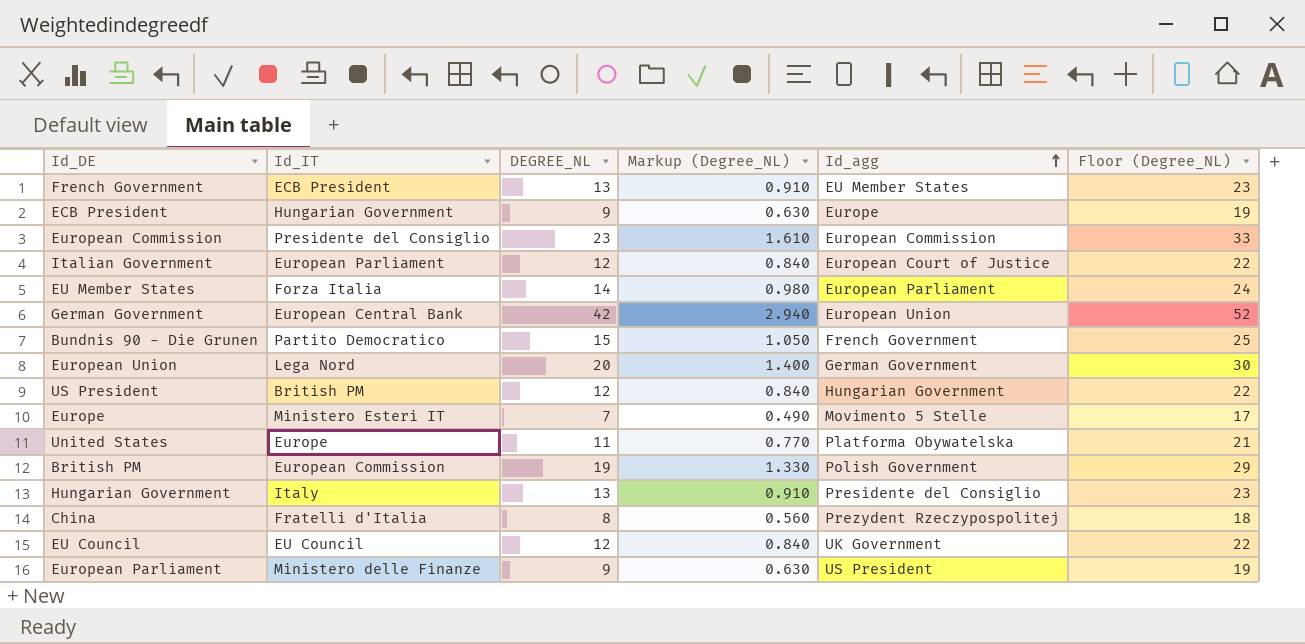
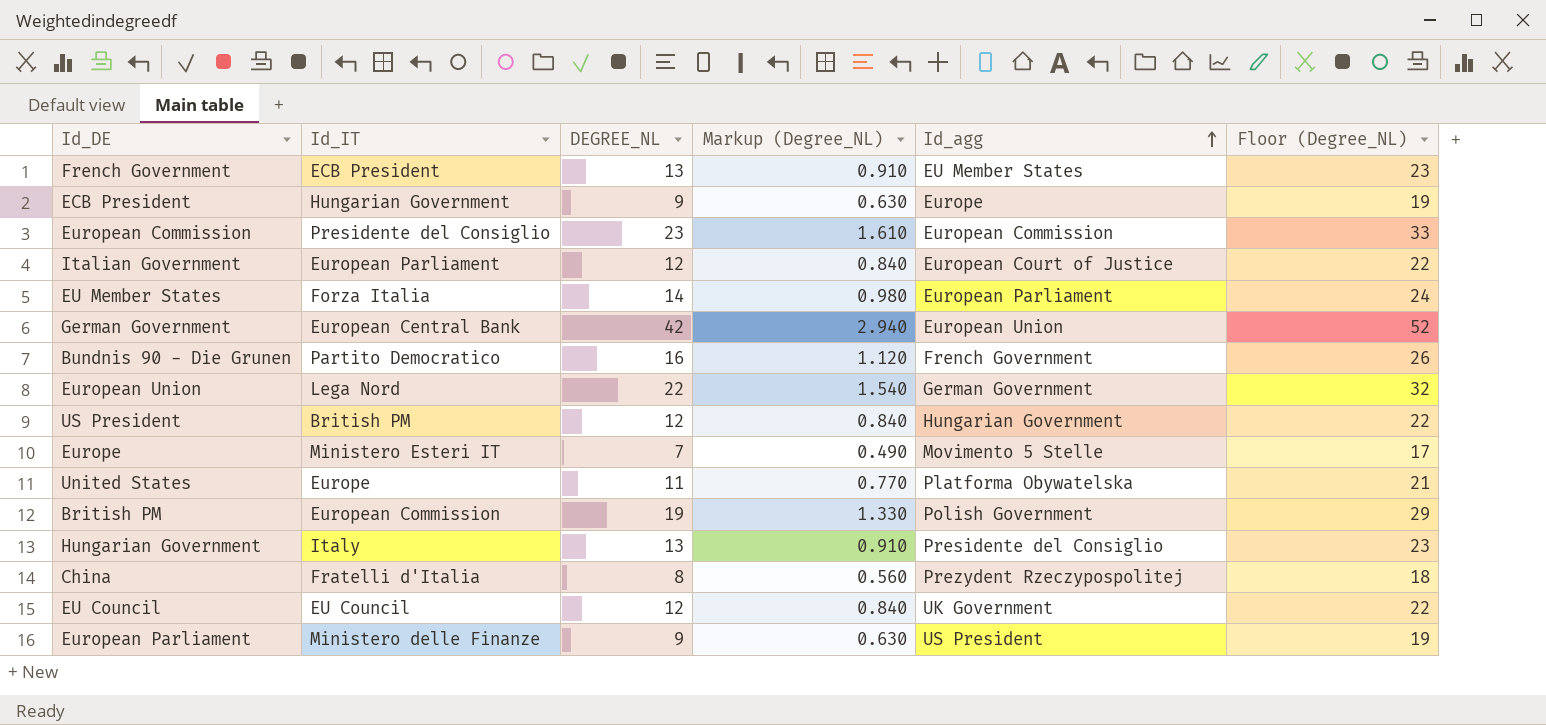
Bundnis 90 - Die Grunen | DEGREE_NL: 15 -> 16
Bundnis 90 - Die Grunen | Markup (Degree_NL): 1.050 -> 1.120
Bundnis 90 - Die Grunen | Floor (Degree_NL): 25 -> 26
European Union | DEGREE_NL: 20 -> 22
European Union | Markup (Degree_NL): 1.400 -> 1.540
European Union | Floor (Degree_NL): 30 -> 32

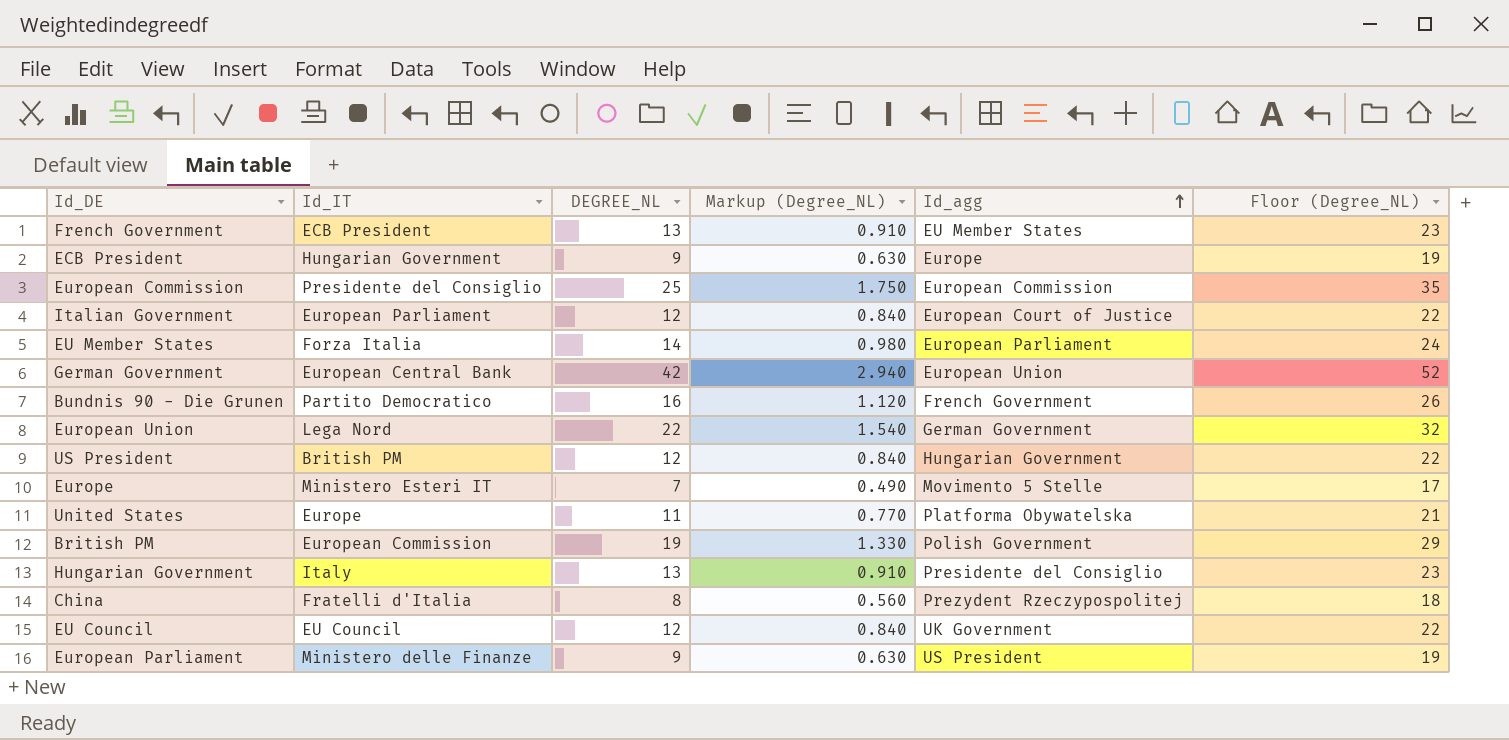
European Commission | DEGREE_NL: 23 -> 25
European Commission | Markup (Degree_NL): 1.610 -> 1.750
European Commission | Floor (Degree_NL): 33 -> 35

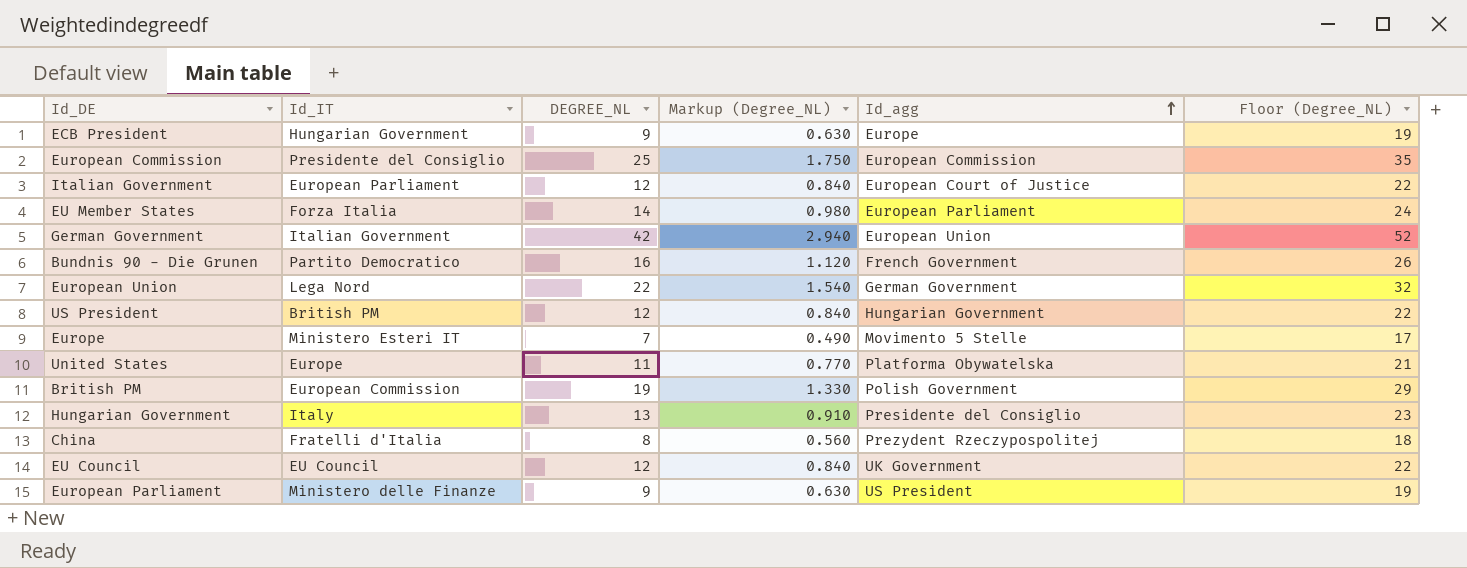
row French Government: ECB President | 13 | 0.910 | EU Member States | 23 -> none
German Government | Id_IT: European Central Bank -> Italian Government

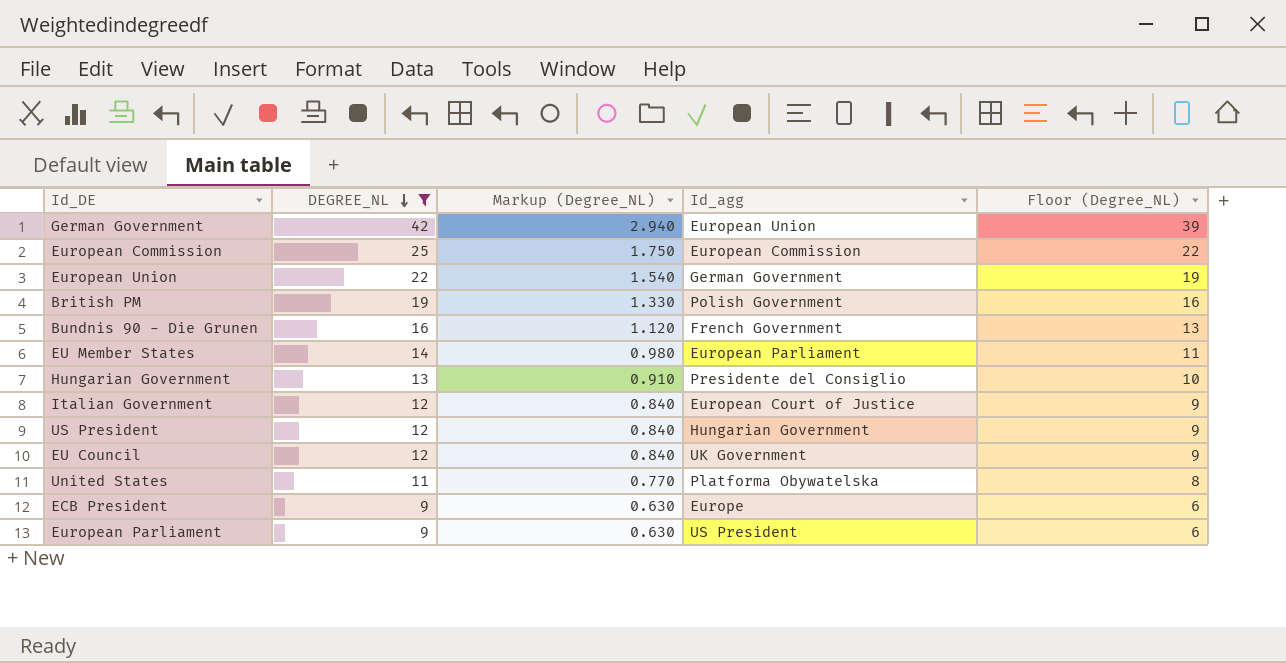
filter: none -> DEGREE_NL >= 9
row order: Id_agg ascending -> DEGREE_NL descending
column Id_IT | position: 2 -> none
column Floor (Degree_NL) | formula: [DEGREE_NL] + 10 -> [DEGREE_NL] - 3

